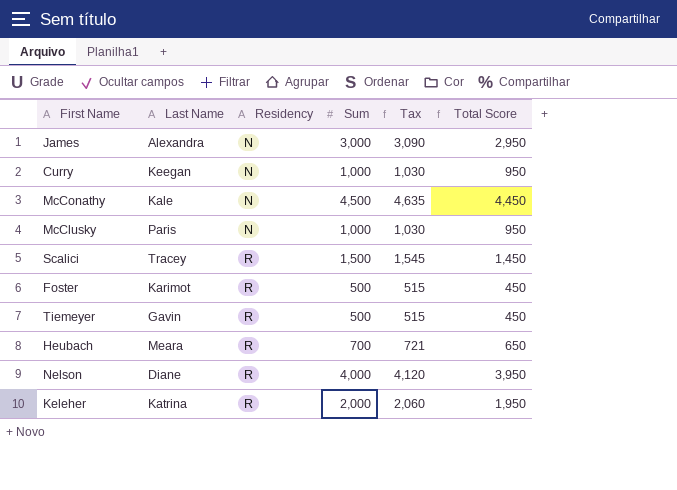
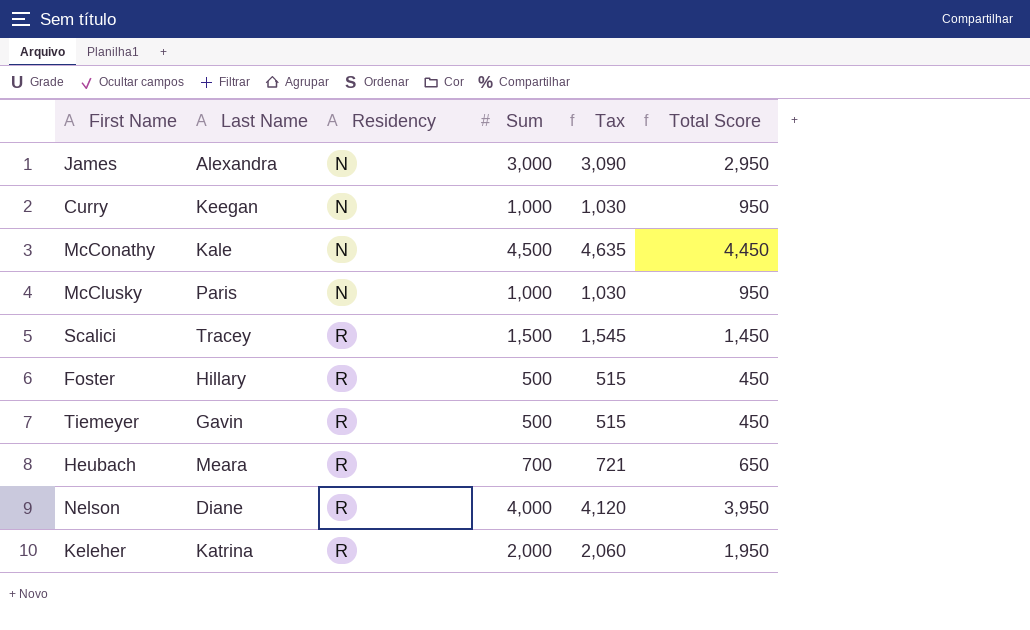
Foster | Last Name: Karimot -> Hillary

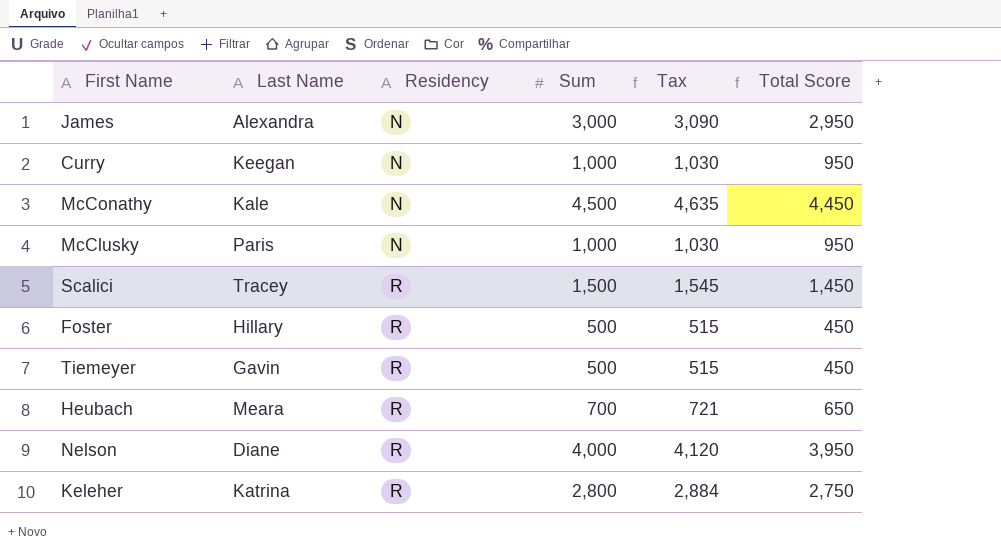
Keleher | Sum: 2,000 -> 2,800
Keleher | Tax: 2,060 -> 2,884
Keleher | Total Score: 1,950 -> 2,750

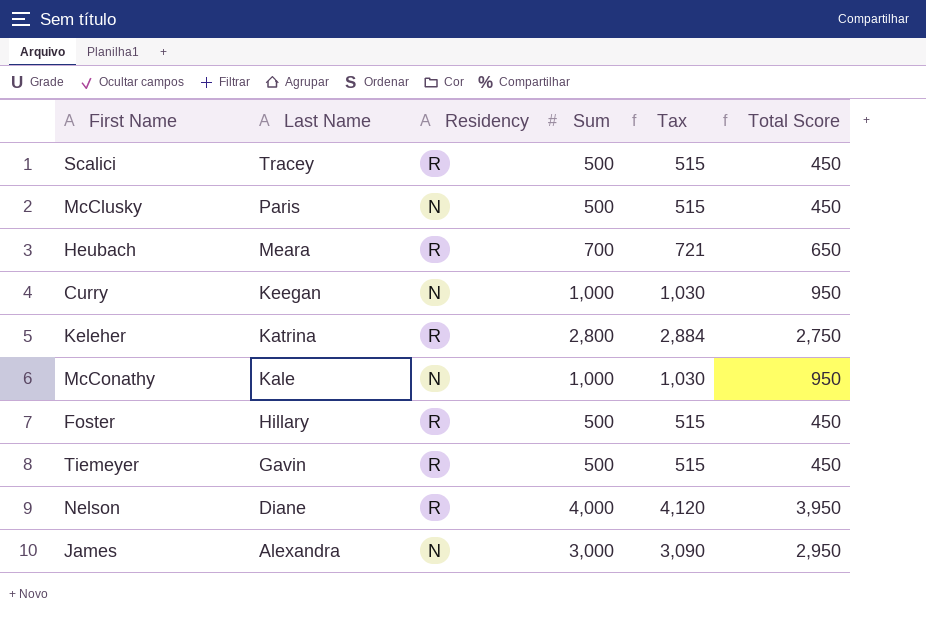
row order: Residency ascending -> Last Name descending
Scalici | Sum: 1,500 -> 500
Scalici | Tax: 1,545 -> 515
Scalici | Total Score: 1,450 -> 450
McClusky | Sum: 1,000 -> 500
McClusky | Tax: 1,030 -> 515
McClusky | Total Score: 950 -> 450
McConathy | Sum: 4,500 -> 1,000
McConathy | Tax: 4,635 -> 1,030
McConathy | Total Score: 4,450 -> 950

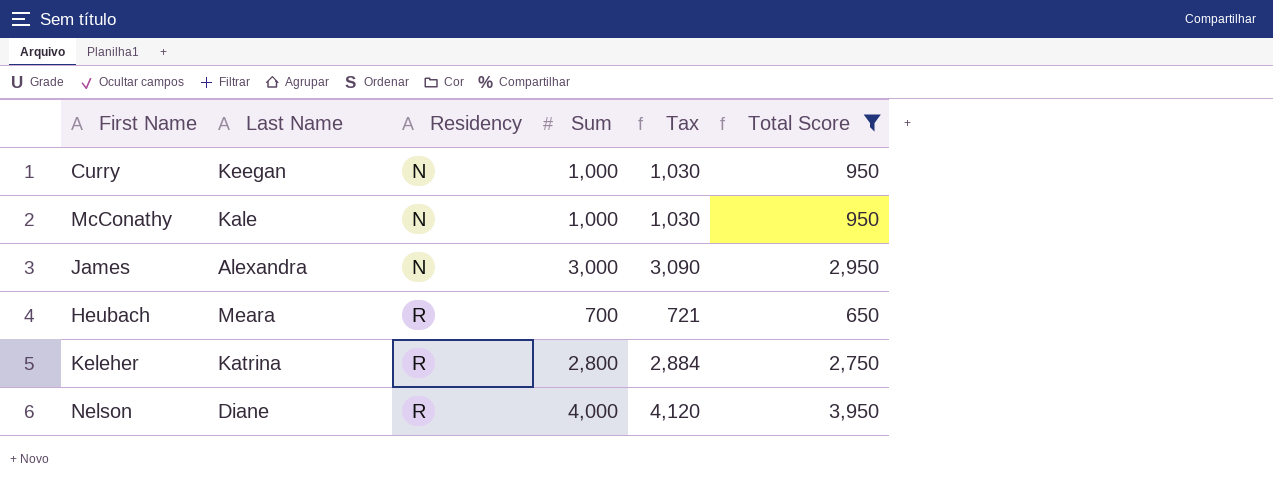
filter: none -> Total Score != 450
row order: Last Name descending -> Residency ascending

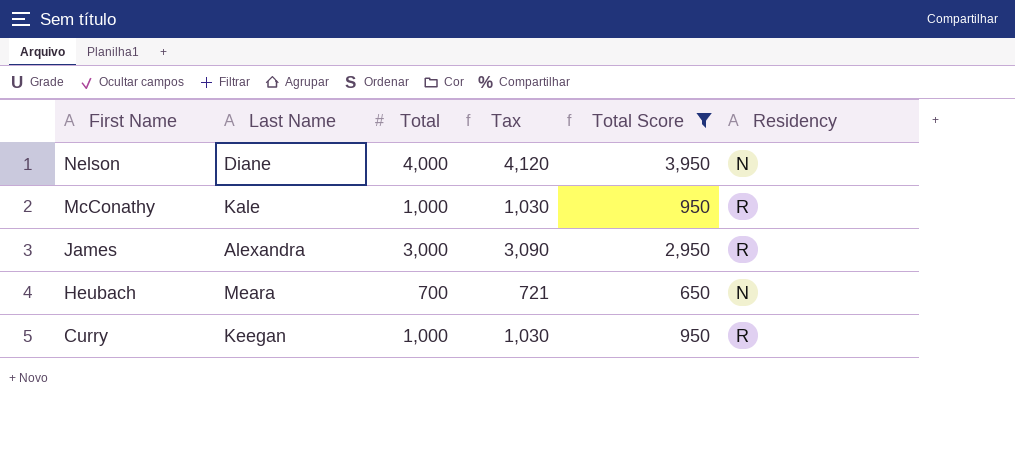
row order: Residency ascending -> First Name descending
column name: Sum -> Total
column Residency | position: 3 -> 6
row Keleher: Katrina | R | 2,800 | 2,884 | 2,750 -> none
Nelson | Residency: R -> N
McConathy | Residency: N -> R
James | Residency: N -> R
Heubach | Residency: R -> N
Curry | Residency: N -> R

